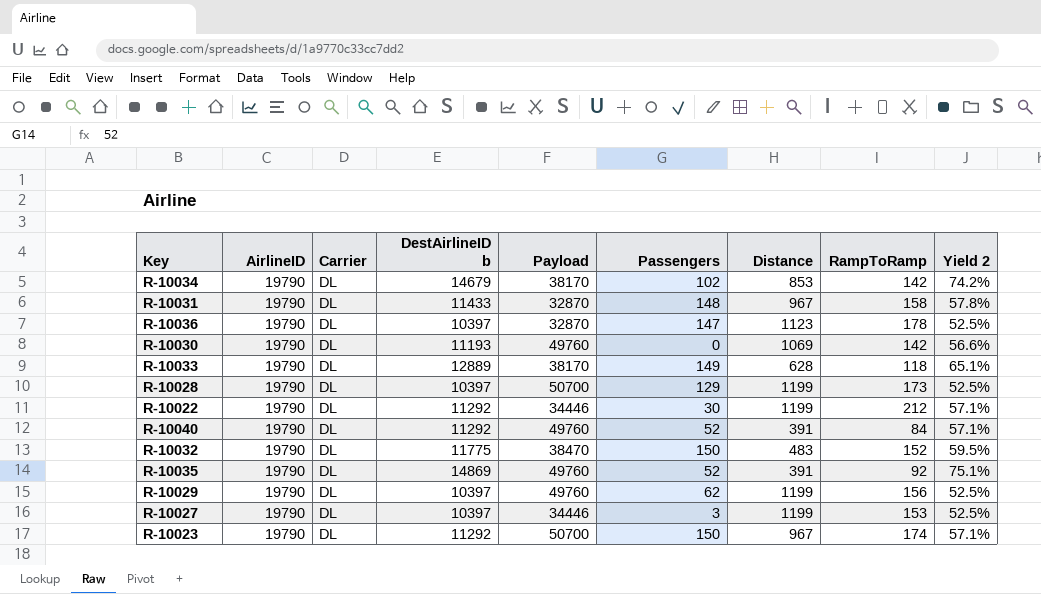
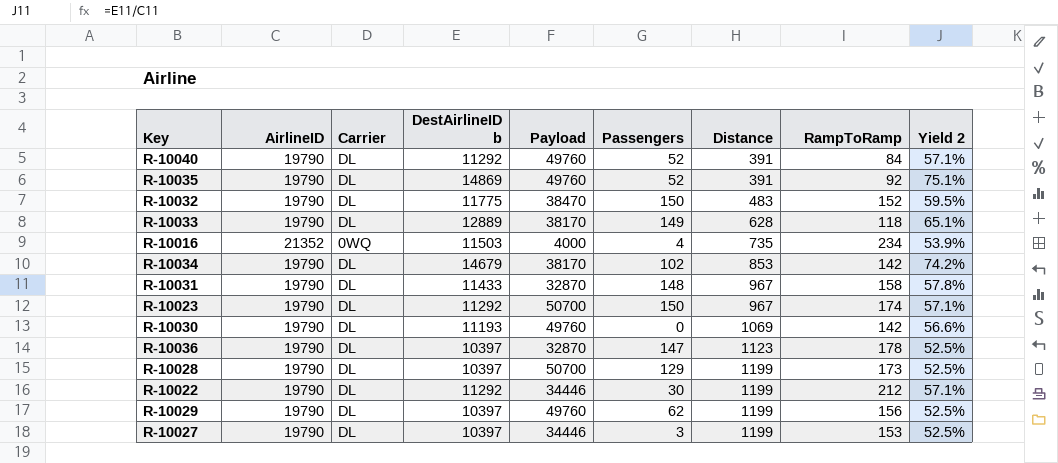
row order: none -> Distance ascending
row R-10016: none -> 21352 | 0WQ | 11503 | 4000 | 4 | 735 | 234 | 53.9%

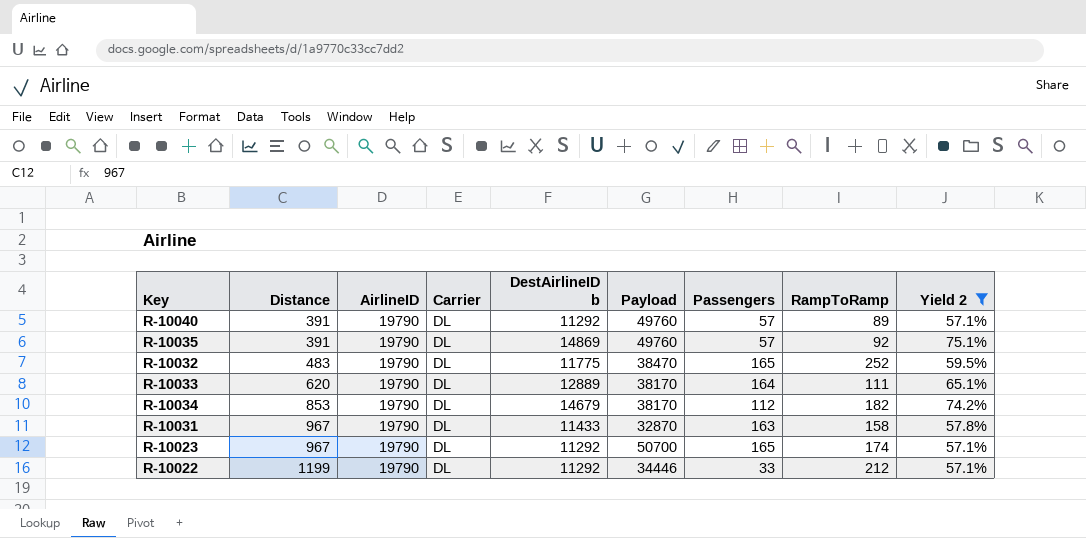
filter: none -> Yield 2 >= 57.1%
column Distance | position: 7 -> 2
R-10040 | Passengers: 52 -> 57
R-10040 | RampToRamp: 84 -> 89
R-10035 | Passengers: 52 -> 57
R-10032 | Passengers: 150 -> 165
R-10032 | RampToRamp: 152 -> 252
R-10033 | Distance: 628 -> 620
R-10033 | Passengers: 149 -> 164
R-10033 | RampToRamp: 118 -> 111
R-10034 | Passengers: 102 -> 112
R-10034 | RampToRamp: 142 -> 182
R-10031 | Passengers: 148 -> 163
R-10023 | Passengers: 150 -> 165
R-10022 | Passengers: 30 -> 33

